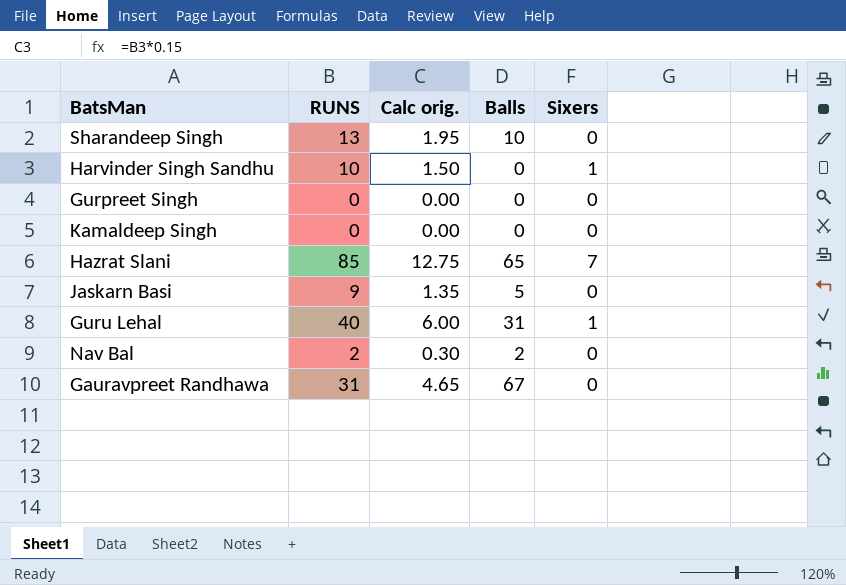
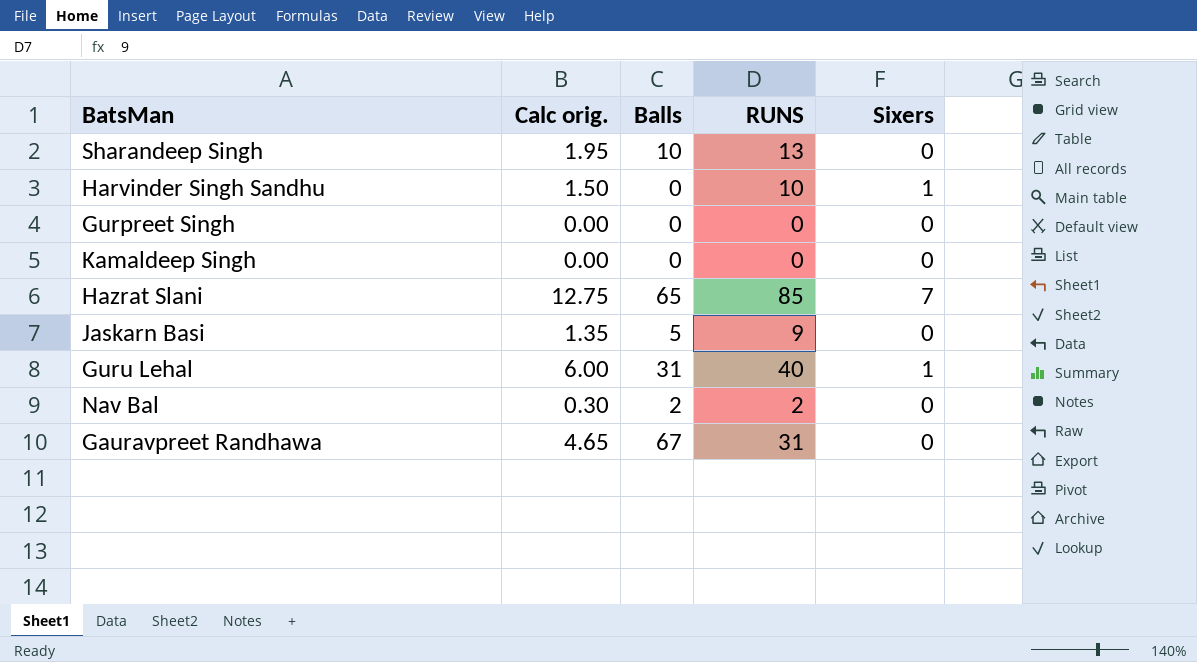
column RUNS | position: 2 -> 4

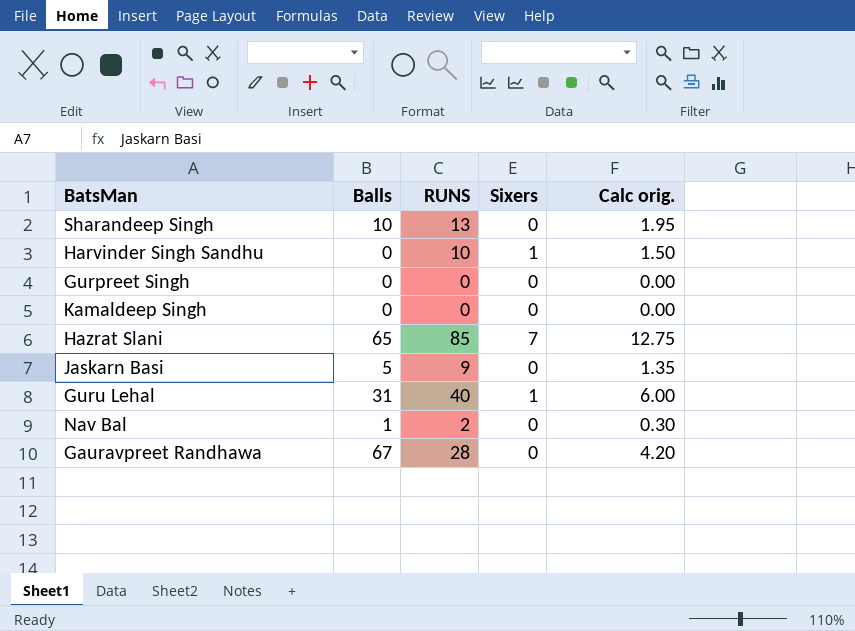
column Calc orig. | position: 2 -> 5
Nav Bal | Balls: 2 -> 1
Gauravpreet Randhawa | RUNS: 31 -> 28
Gauravpreet Randhawa | Calc orig.: 4.65 -> 4.20

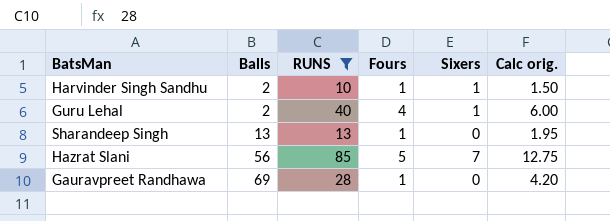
filter: none -> RUNS >= 10
row order: none -> Balls ascending
column Fours | position: none -> 4
Harvinder Singh Sandhu | Balls: 0 -> 2
Guru Lehal | Balls: 31 -> 2
Sharandeep Singh | Balls: 10 -> 13
Hazrat Slani | Balls: 65 -> 56
Gauravpreet Randhawa | Balls: 67 -> 69

